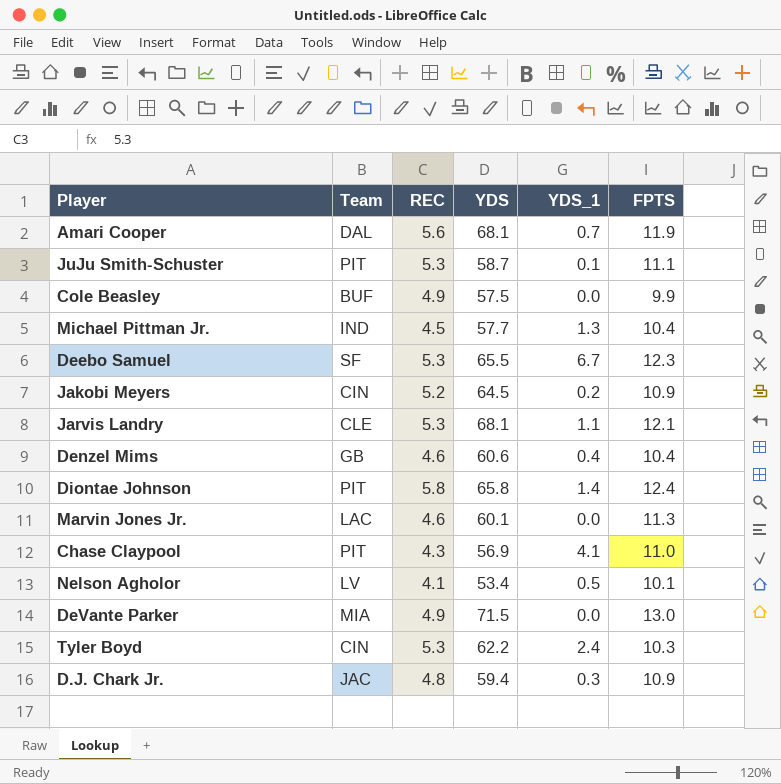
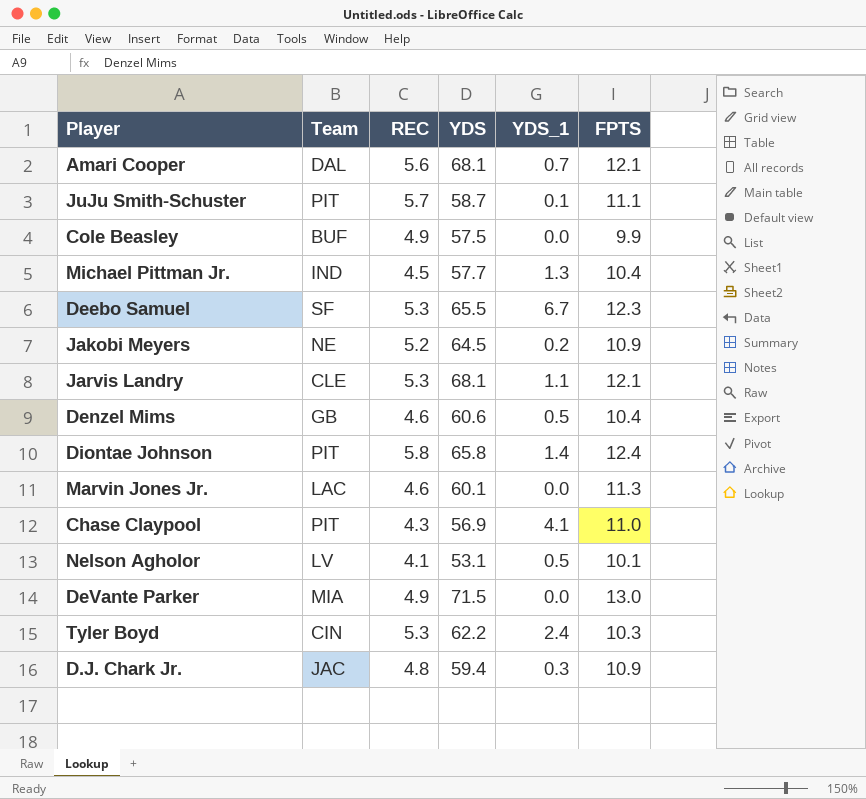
Amari Cooper | FPTS: 11.9 -> 12.1
JuJu Smith-Schuster | REC: 5.3 -> 5.7
Jakobi Meyers | Team: CIN -> NE
Denzel Mims | YDS_1: 0.4 -> 0.5
Nelson Agholor | YDS: 53.4 -> 53.1

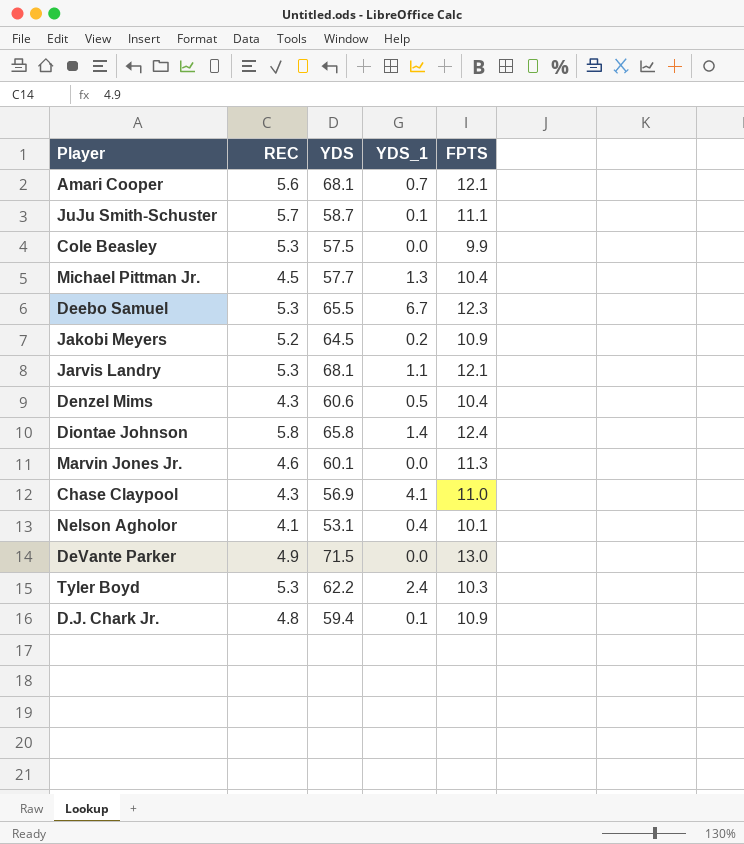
column Team | position: 2 -> none
Cole Beasley | REC: 4.9 -> 5.3
Denzel Mims | REC: 4.6 -> 4.3
Nelson Agholor | YDS_1: 0.5 -> 0.4
D.J. Chark Jr. | YDS_1: 0.3 -> 0.1

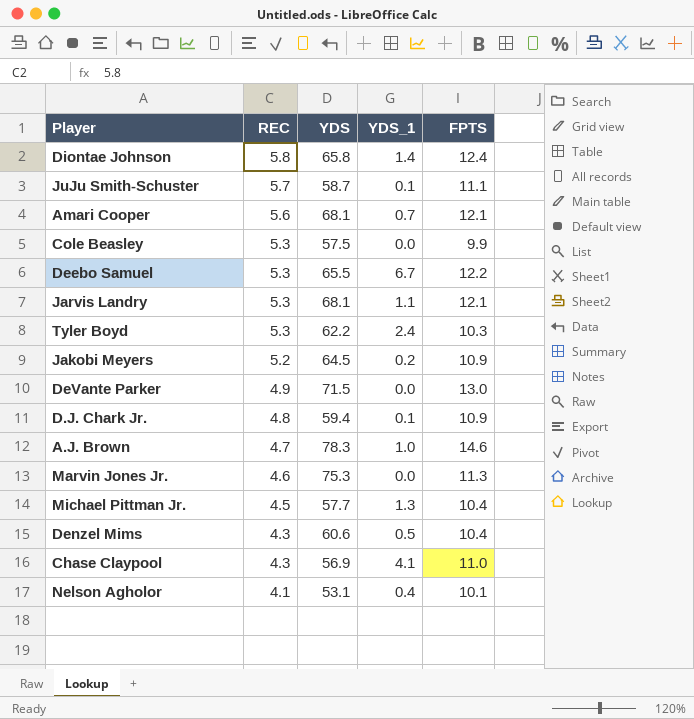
row order: none -> REC descending
Deebo Samuel | FPTS: 12.3 -> 12.2
row A.J. Brown: none -> 4.7 | 78.3 | 1.0 | 14.6
Marvin Jones Jr. | YDS: 60.1 -> 75.3

